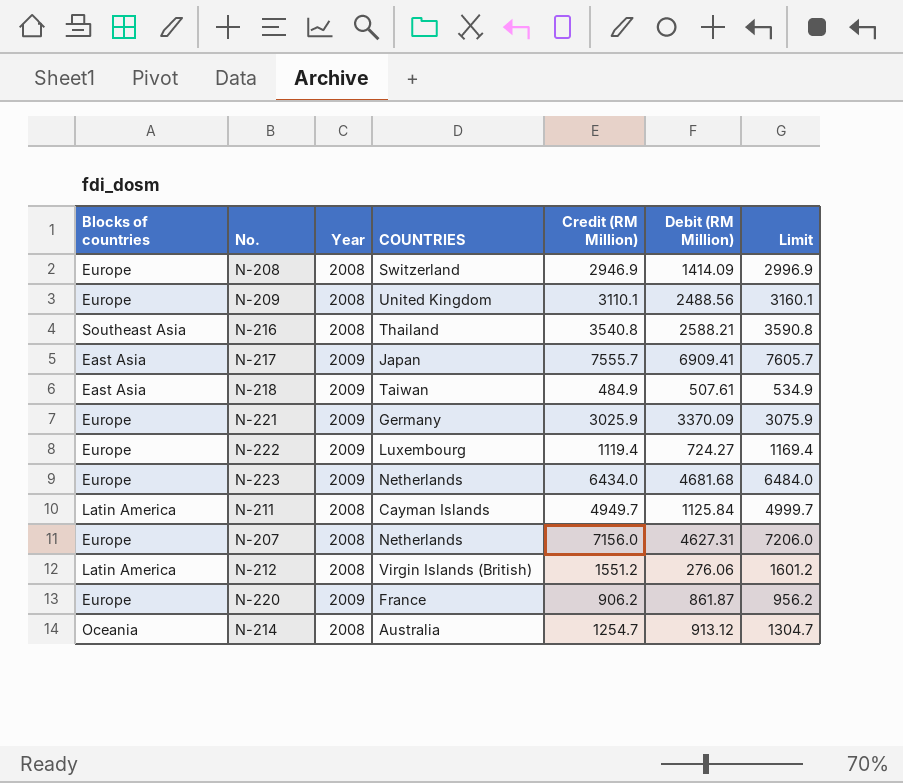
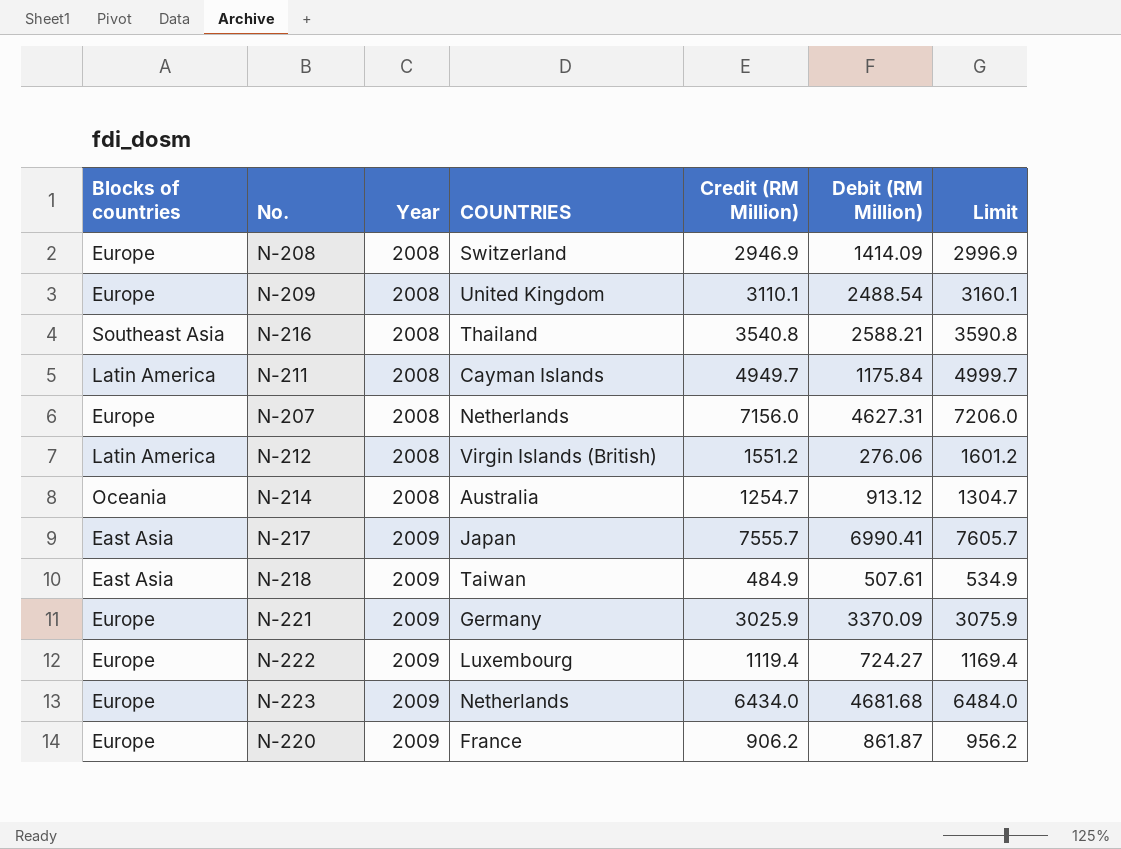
row order: none -> Year ascending
N-209 | Debit (RM Million): 2488.56 -> 2488.54
N-211 | Debit (RM Million): 1125.84 -> 1175.84
N-217 | Debit (RM Million): 6909.41 -> 6990.41

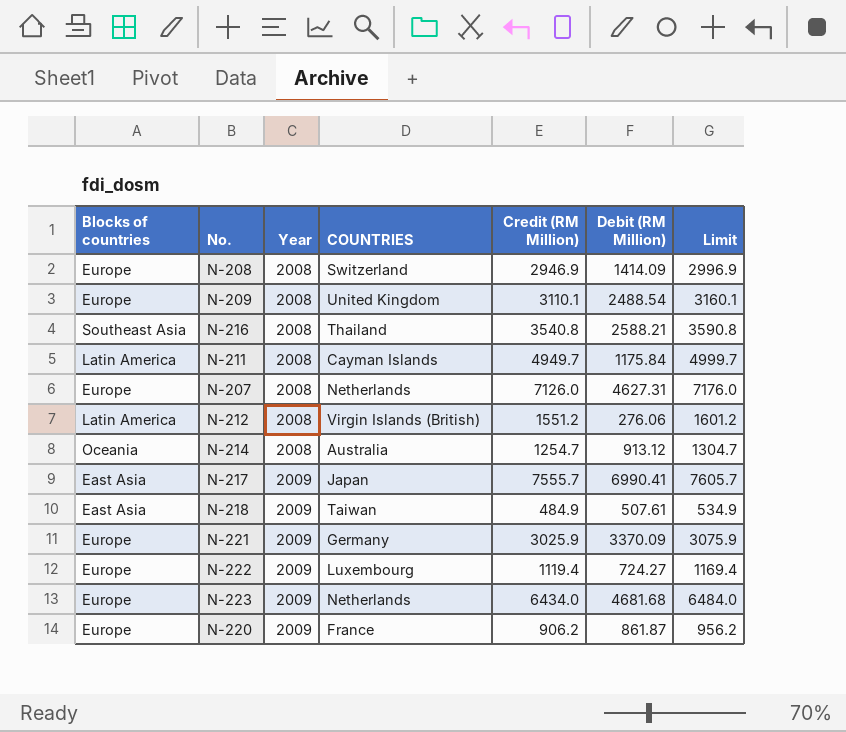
N-207 | Credit (RM Million): 7156.0 -> 7126.0
N-207 | Limit: 7206.0 -> 7176.0

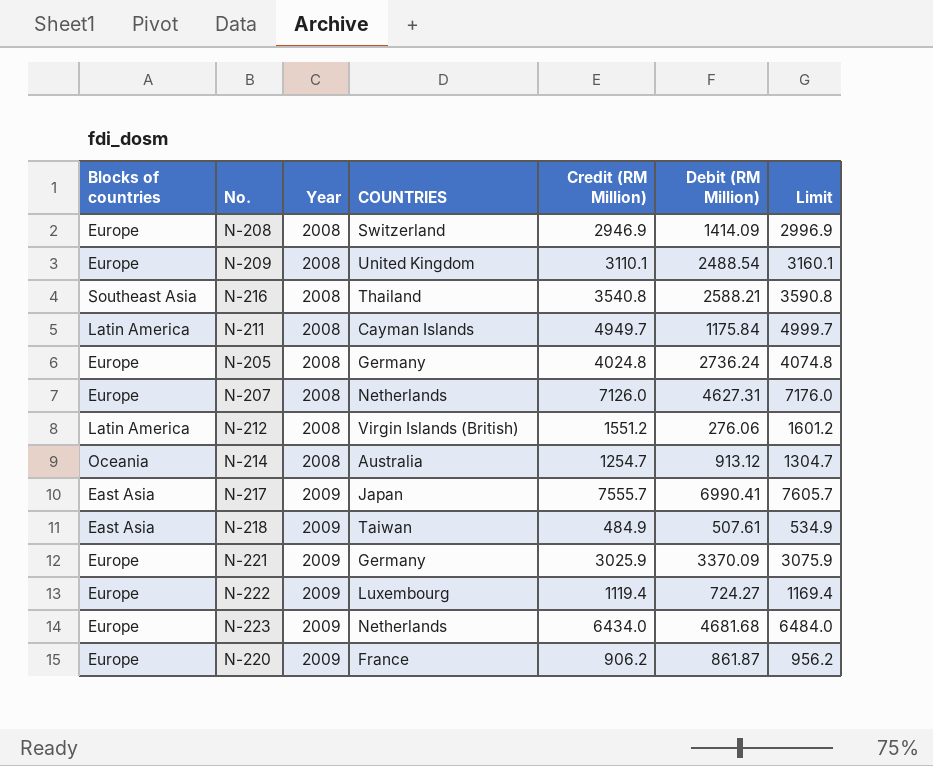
row N-205: none -> Europe | 2008 | Germany | 4024.8 | 2736.24 | 4074.8

